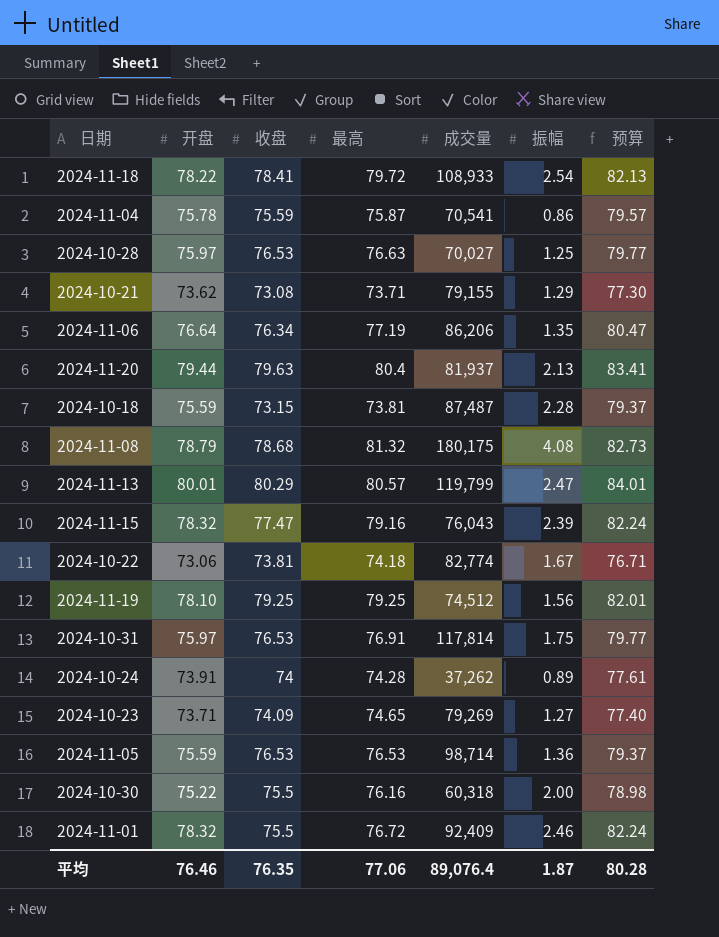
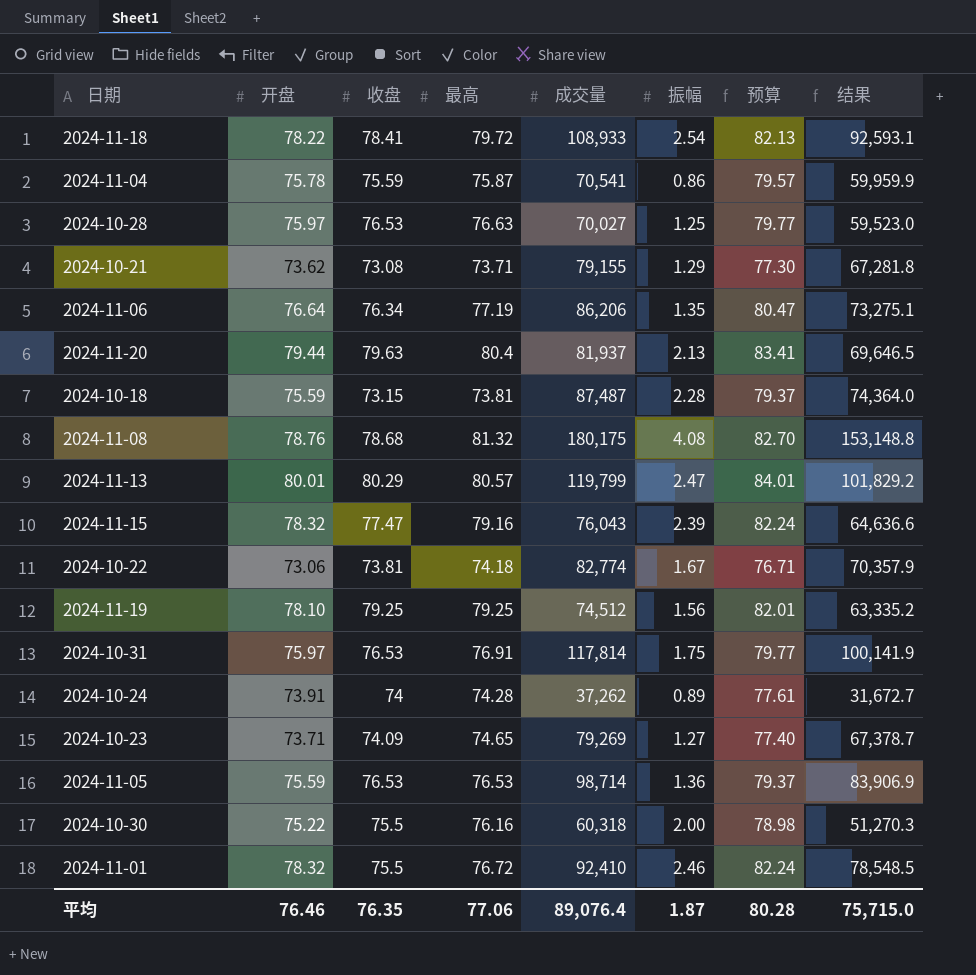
column 结果 | formula: none -> [成交量] * 0.85
2024-11-08 | 开盘: 78.79 -> 78.76
2024-11-08 | 预算: 82.73 -> 82.70
2024-11-01 | 成交量: 92,409 -> 92,410

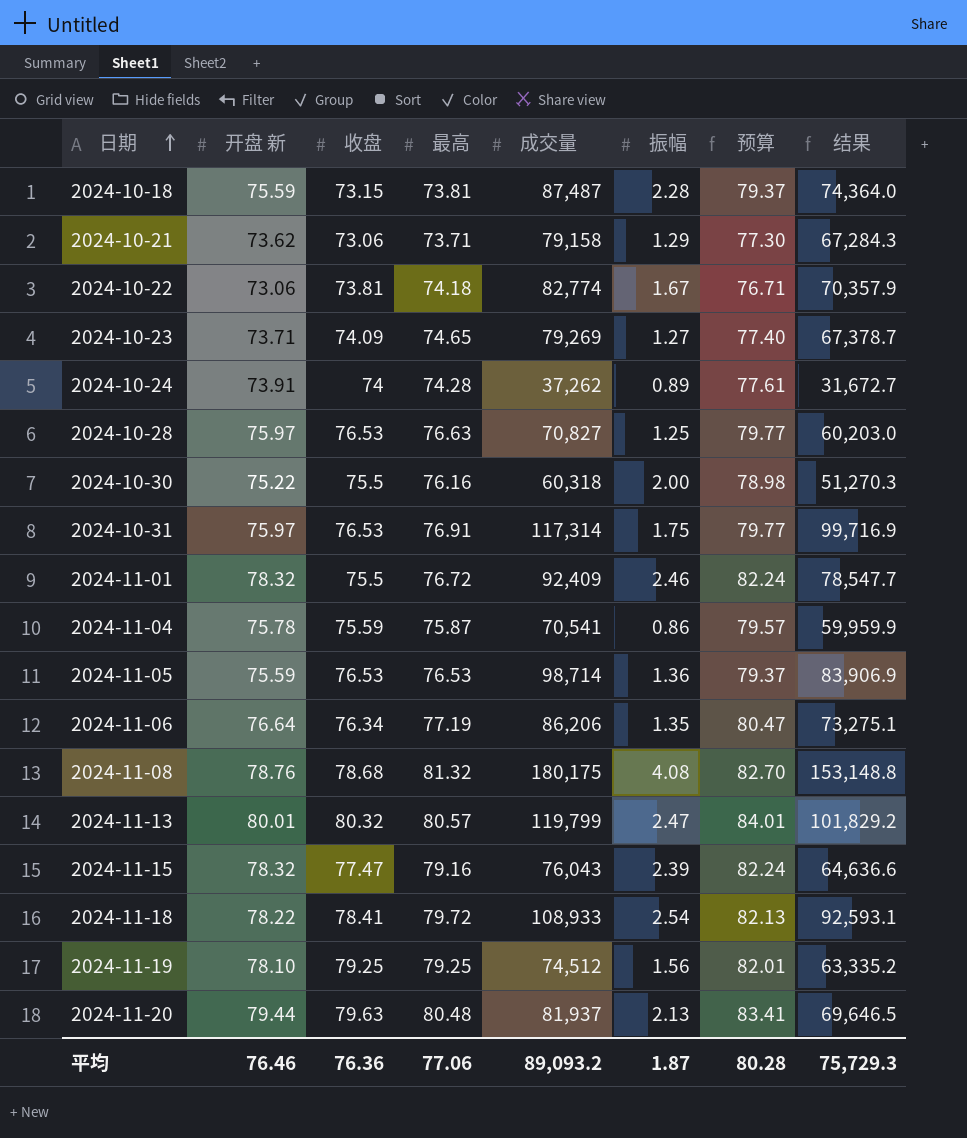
row order: none -> 日期 ascending
column name: 开盘 -> 开盘 新
2024-10-21 | 收盘: 73.08 -> 73.06
2024-10-21 | 成交量: 79,155 -> 79,158
2024-10-21 | 结果: 67,281.8 -> 67,284.3
2024-10-28 | 成交量: 70,027 -> 70,827
2024-10-28 | 结果: 59,523.0 -> 60,203.0
2024-10-31 | 成交量: 117,814 -> 117,314
2024-10-31 | 结果: 100,141.9 -> 99,716.9
2024-11-01 | 成交量: 92,410 -> 92,409
2024-11-01 | 结果: 78,548.5 -> 78,547.7
2024-11-13 | 收盘: 80.29 -> 80.32
2024-11-20 | 最高: 80.4 -> 80.48
平均 | 收盘: 76.35 -> 76.36
平均 | 成交量: 89,076.4 -> 89,093.2
平均 | 结果: 75,715.0 -> 75,729.3

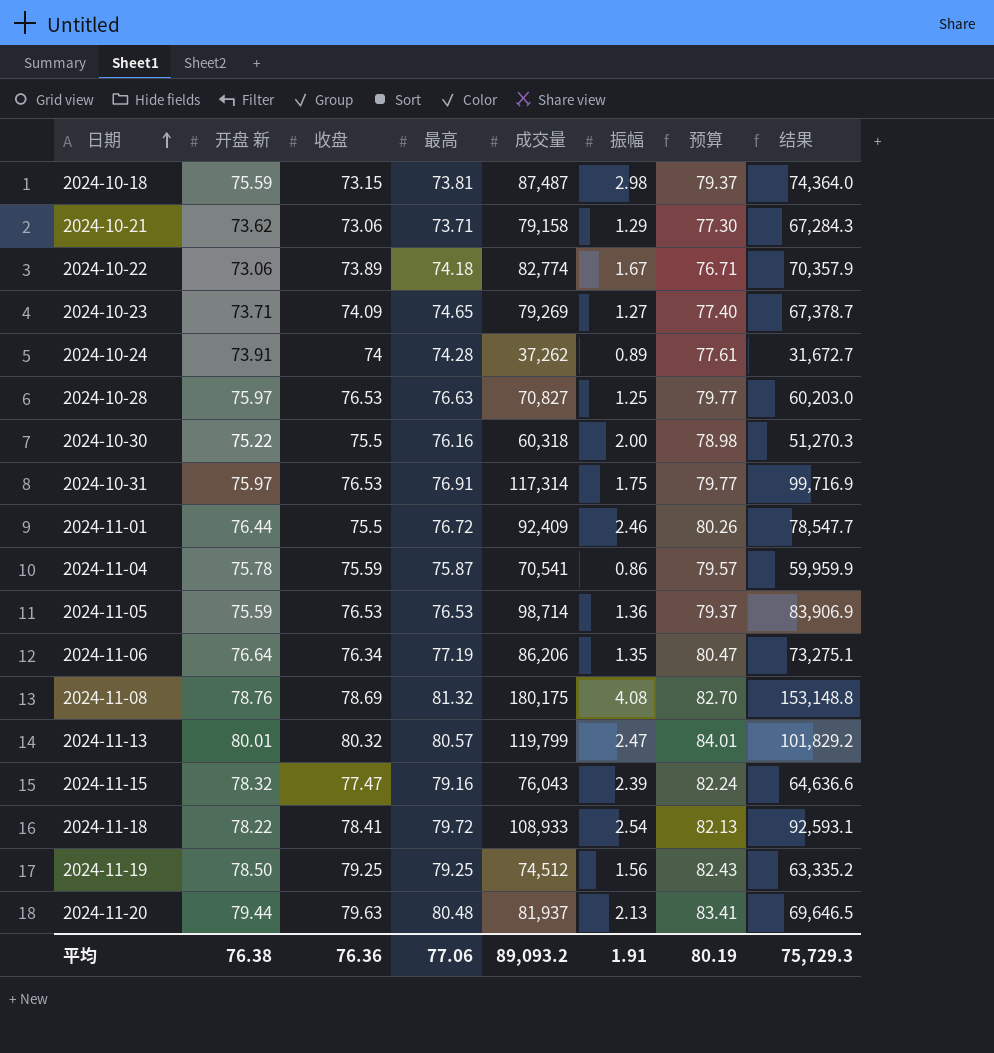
2024-10-18 | 振幅: 2.28 -> 2.98
2024-10-22 | 收盘: 73.81 -> 73.89
2024-11-01 | 开盘 新: 78.32 -> 76.44
2024-11-01 | 预算: 82.24 -> 80.26
2024-11-08 | 收盘: 78.68 -> 78.69
2024-11-19 | 开盘 新: 78.10 -> 78.50
2024-11-19 | 预算: 82.01 -> 82.43
平均 | 开盘 新: 76.46 -> 76.38
平均 | 振幅: 1.87 -> 1.91
平均 | 预算: 80.28 -> 80.19

